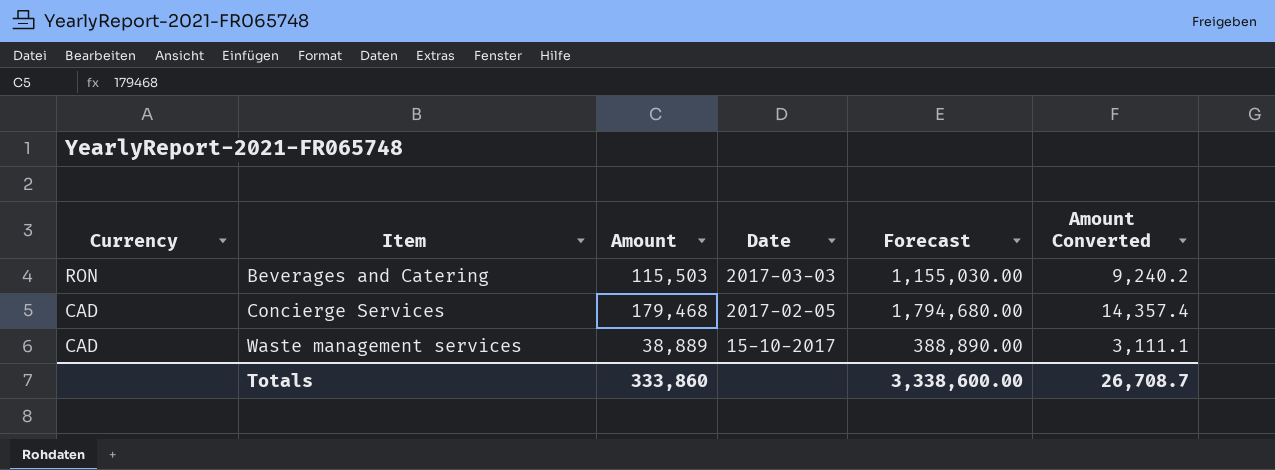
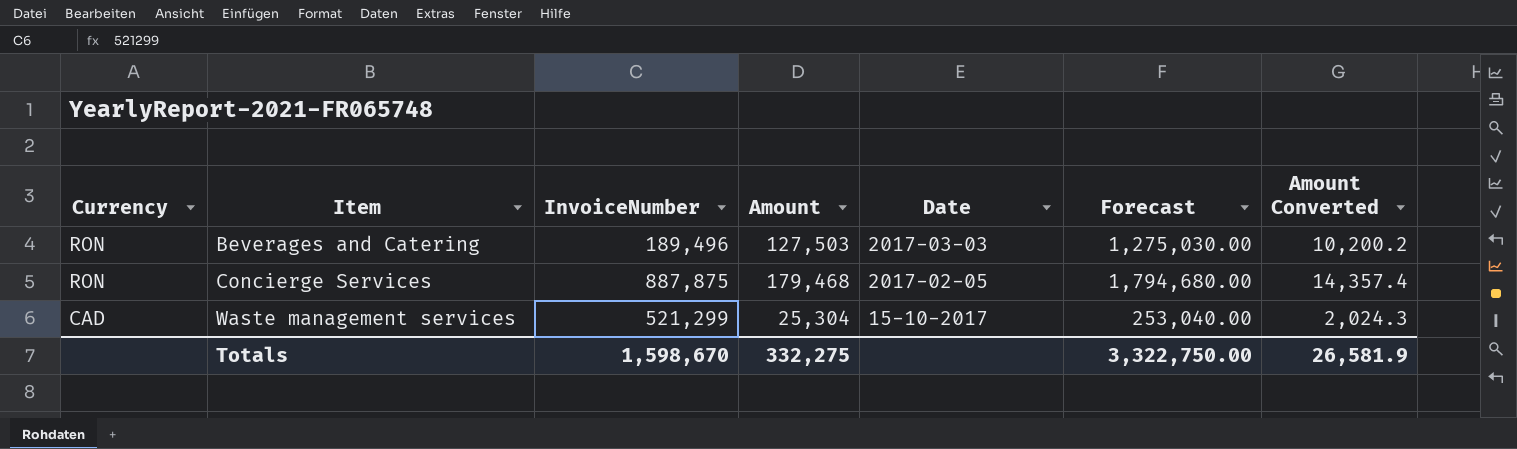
column InvoiceNumber | position: none -> 3
Beverages and Catering | Amount: 115,503 -> 127,503
Beverages and Catering | Forecast: 1,155,030.00 -> 1,275,030.00
Beverages and Catering | Amount Converted: 9,240.2 -> 10,200.2
Concierge Services | Currency: CAD -> RON
Waste management services | Amount: 38,889 -> 25,304
Waste management services | Forecast: 388,890.00 -> 253,040.00
Waste management services | Amount Converted: 3,111.1 -> 2,024.3
Totals | Amount: 333,860 -> 332,275
Totals | Forecast: 3,338,600.00 -> 3,322,750.00
Totals | Amount Converted: 26,708.7 -> 26,581.9

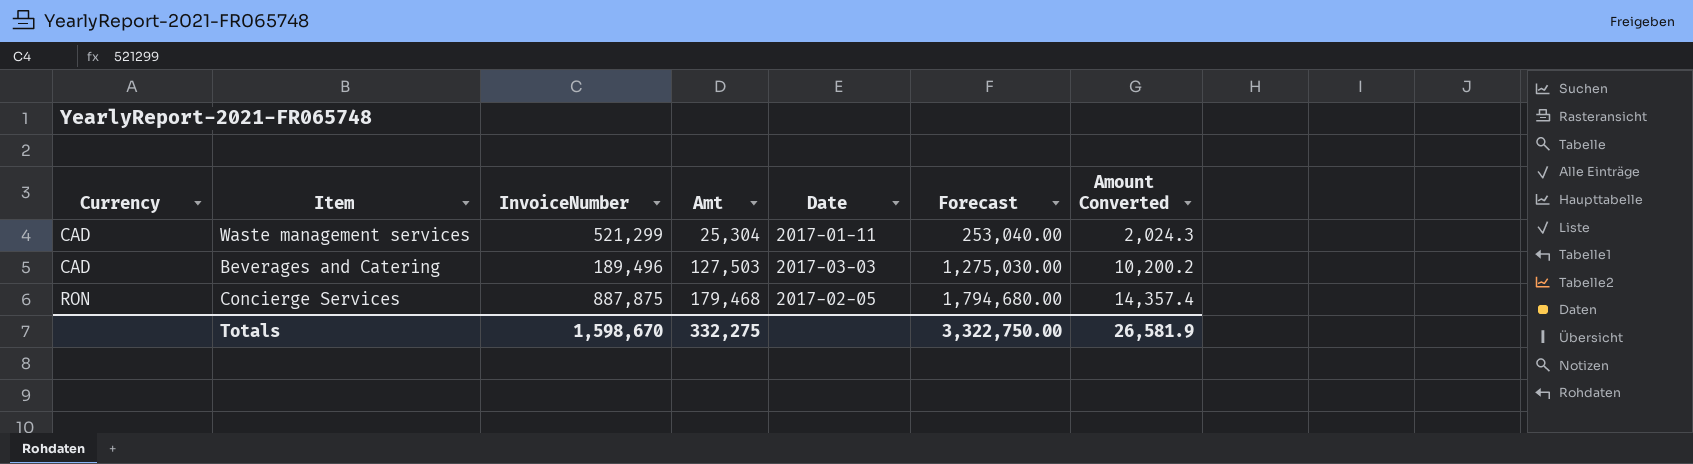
row order: Currency descending -> Currency ascending
column name: Amount -> Amt
Waste management services | Date: 15-10-2017 -> 2017-01-11
Beverages and Catering | Currency: RON -> CAD

